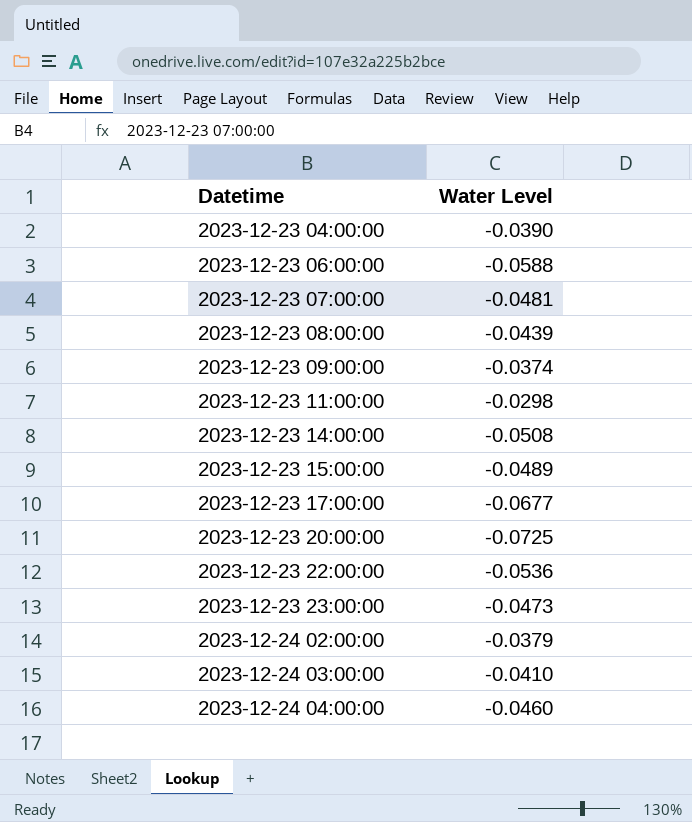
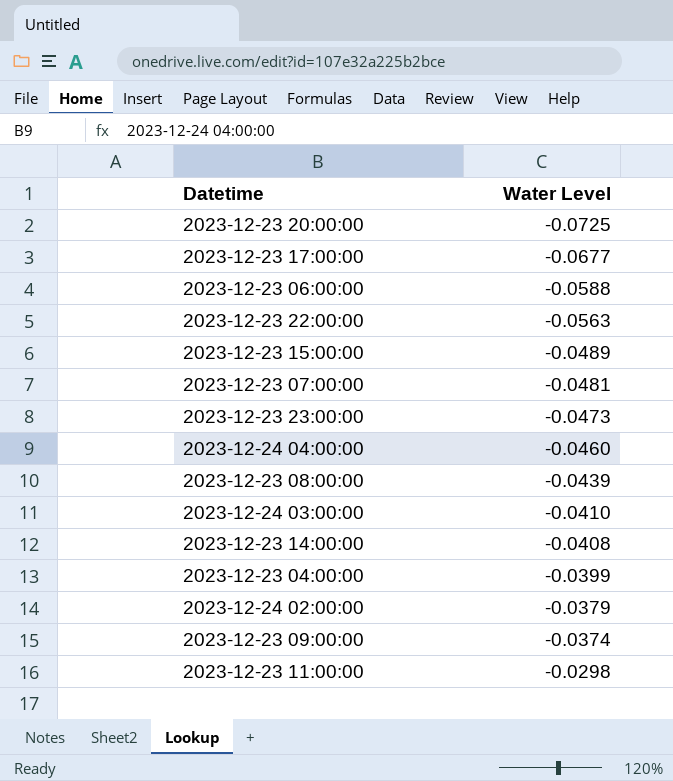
row order: Datetime ascending -> Water Level ascending
2023-12-23 22:00:00 | Water Level: -0.0536 -> -0.0563
2023-12-23 14:00:00 | Water Level: -0.0508 -> -0.0408
2023-12-23 04:00:00 | Water Level: -0.0390 -> -0.0399

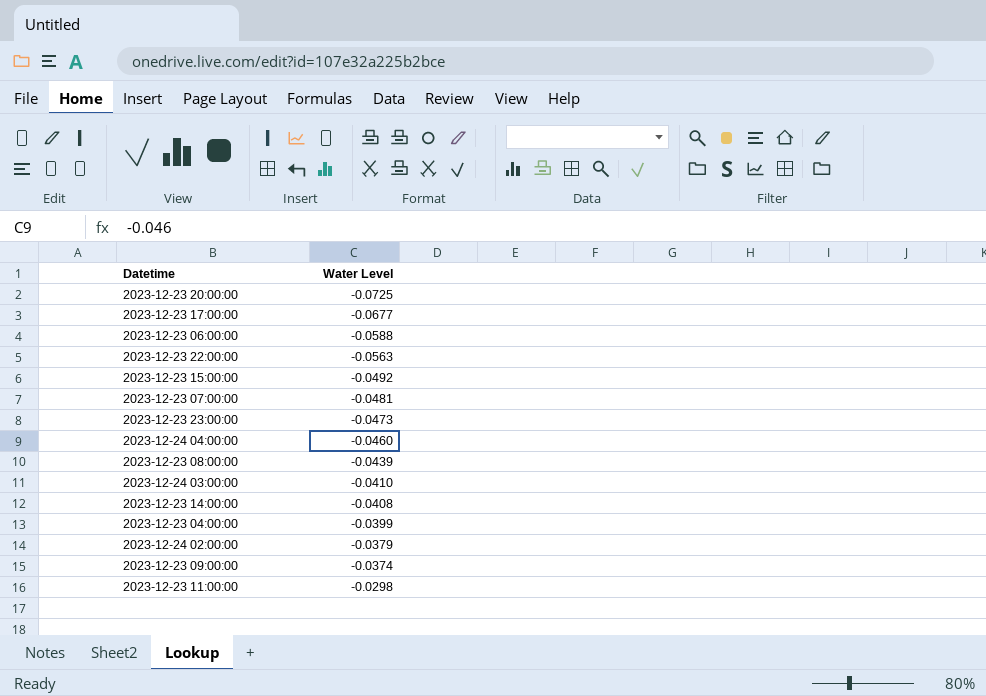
2023-12-23 15:00:00 | Water Level: -0.0489 -> -0.0492

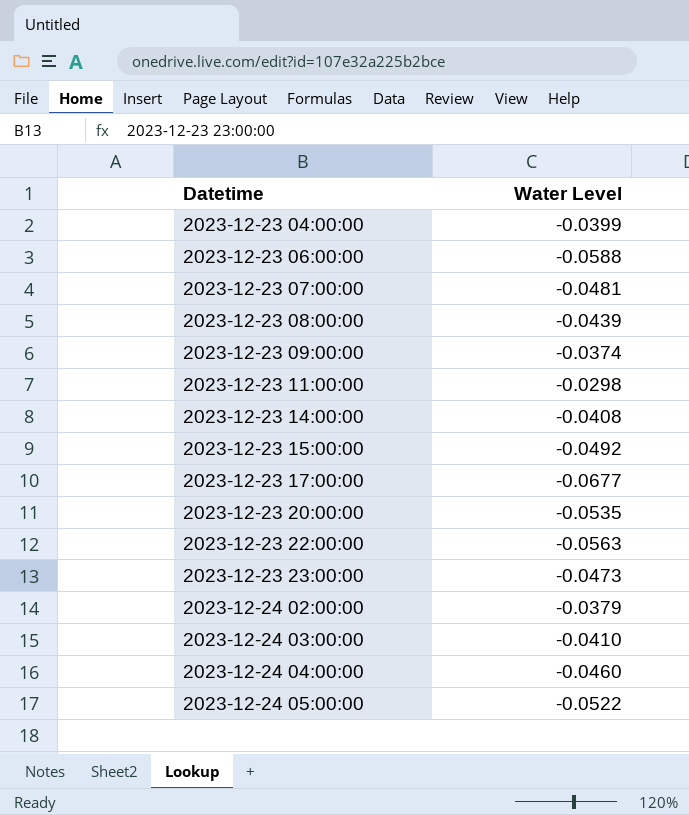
row order: Water Level ascending -> Datetime ascending
2023-12-23 20:00:00 | Water Level: -0.0725 -> -0.0535
row 2023-12-24 05:00:00: none -> -0.0522

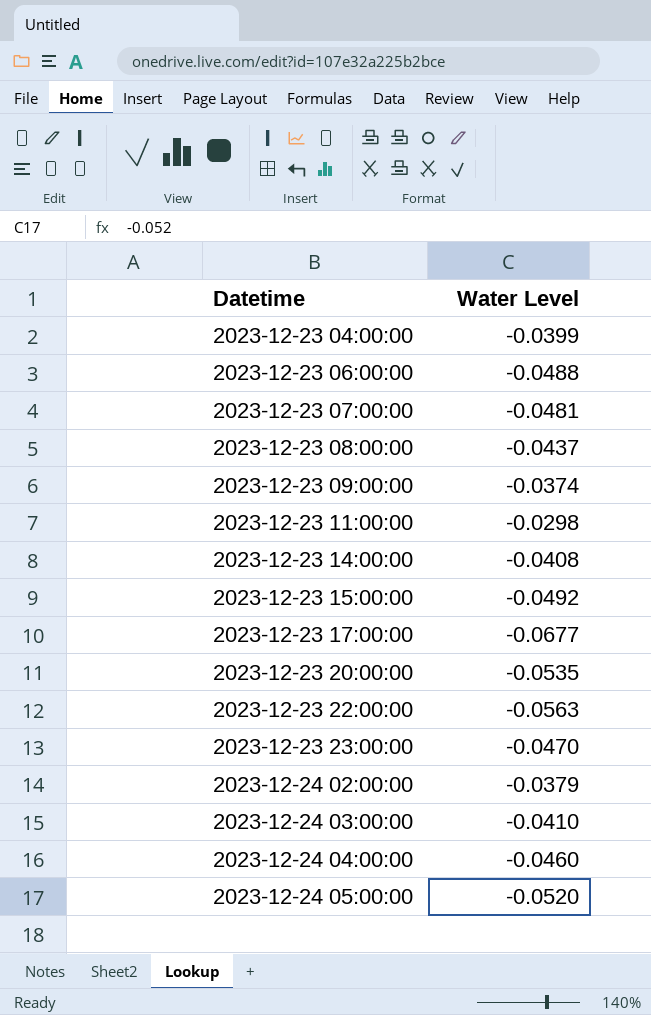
2023-12-23 06:00:00 | Water Level: -0.0588 -> -0.0488
2023-12-23 08:00:00 | Water Level: -0.0439 -> -0.0437
2023-12-23 23:00:00 | Water Level: -0.0473 -> -0.0470
2023-12-24 05:00:00 | Water Level: -0.0522 -> -0.0520

